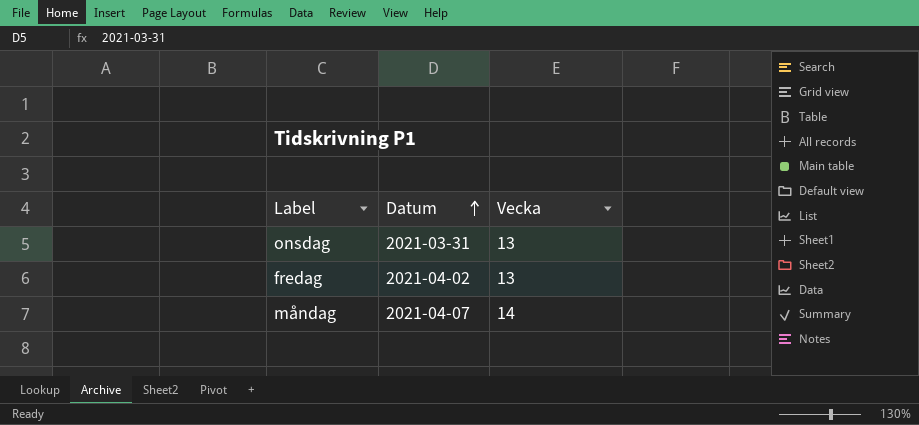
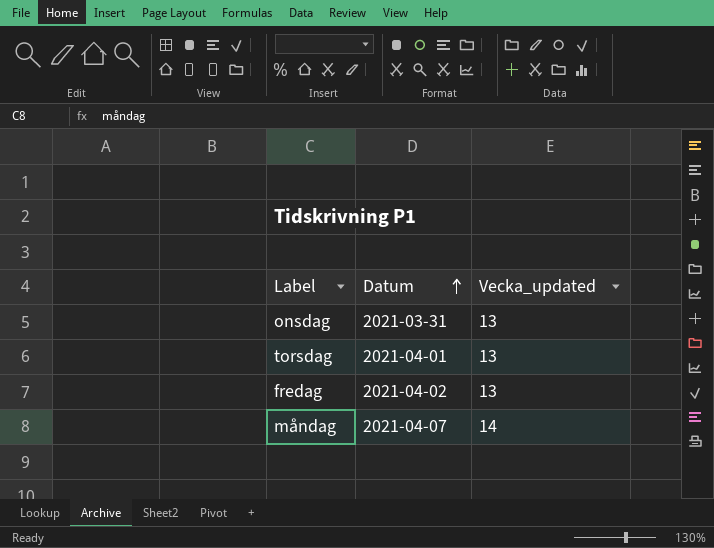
column name: Vecka -> Vecka_updated
row torsdag: none -> 2021-04-01 | 13

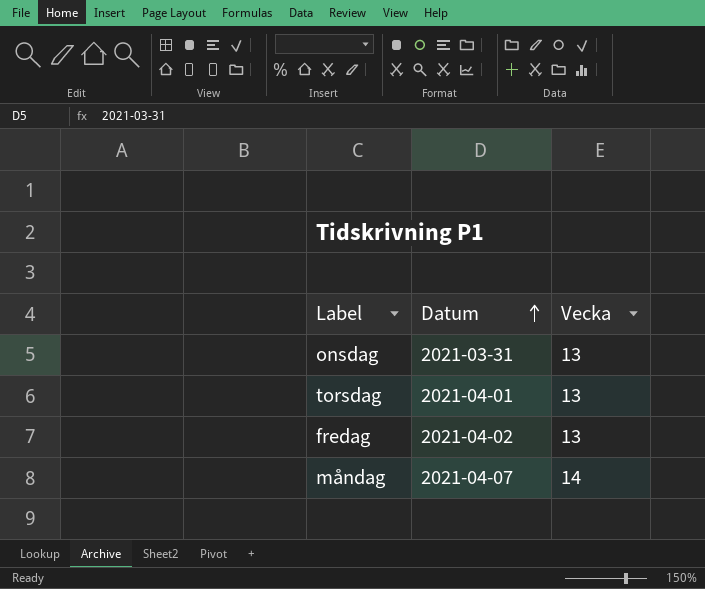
column name: Vecka_updated -> Vecka

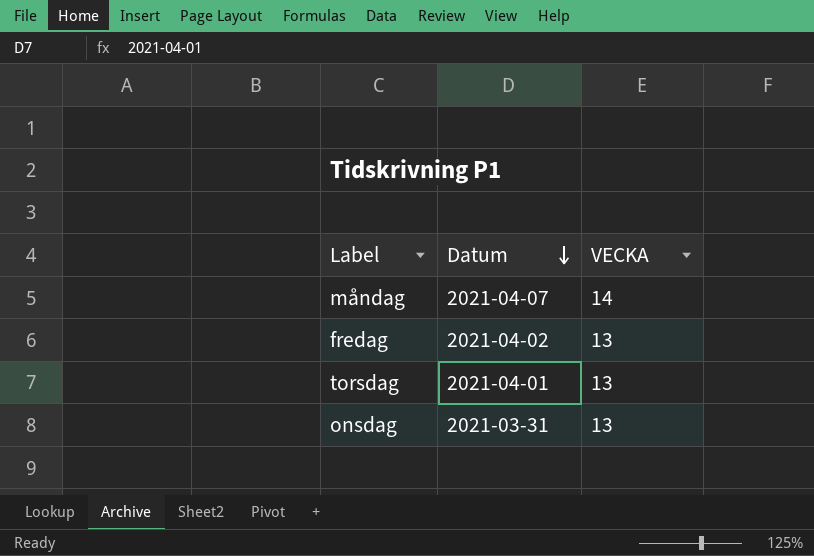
row order: Datum ascending -> Datum descending
column name: Vecka -> VECKA

